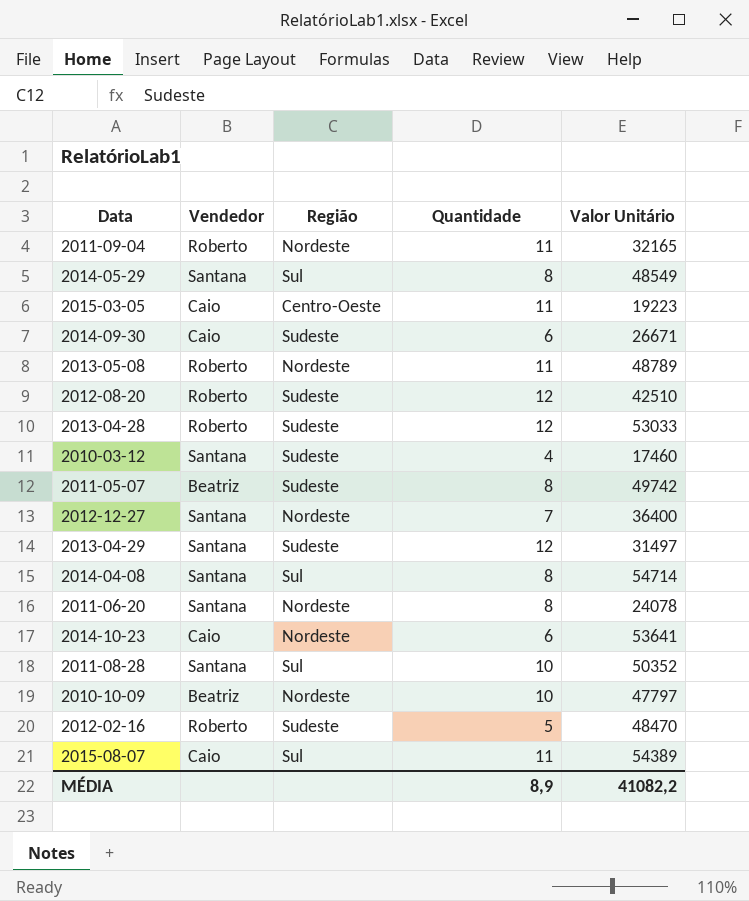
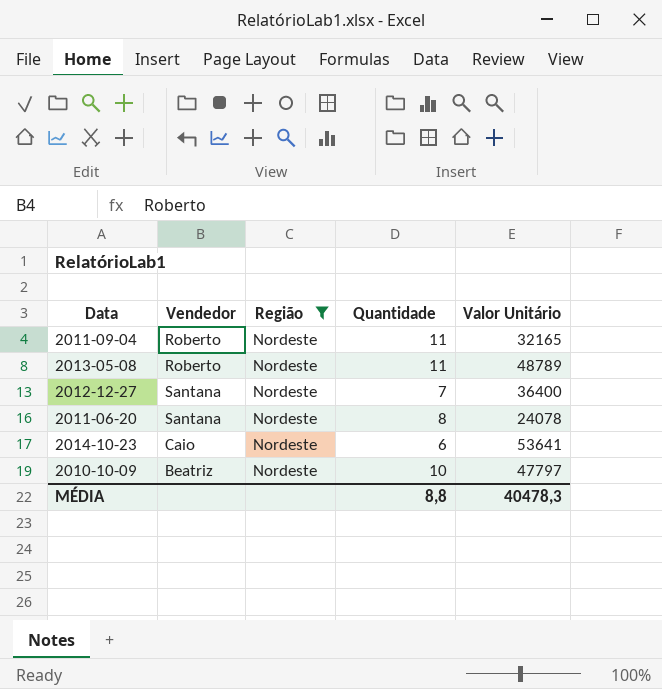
filter: none -> Região = Nordeste
MÉDIA | Quantidade: 8,9 -> 8,8
MÉDIA | Valor Unitário: 41082,2 -> 40478,3

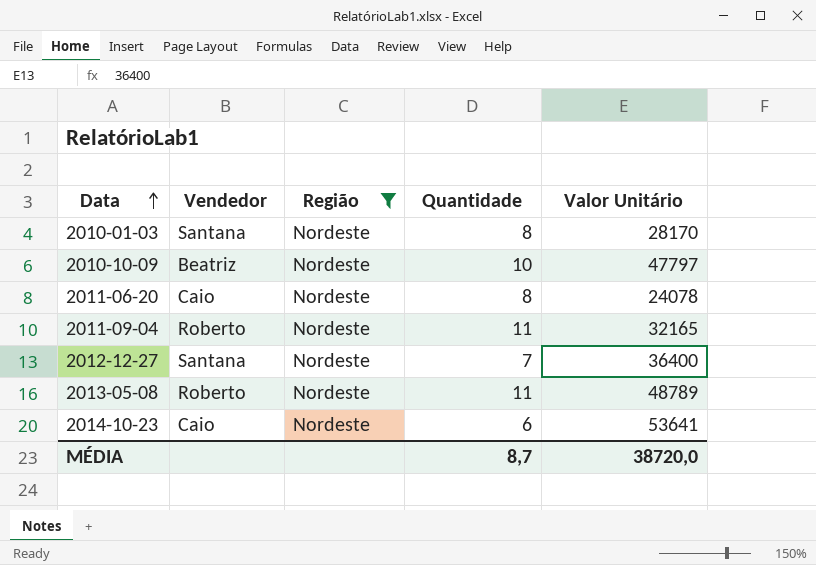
row order: none -> Data ascending
row 2010-01-03: none -> Santana | Nordeste | 8 | 28170
2011-06-20 | Vendedor: Santana -> Caio
MÉDIA | Quantidade: 8,8 -> 8,7
MÉDIA | Valor Unitário: 40478,3 -> 38720,0

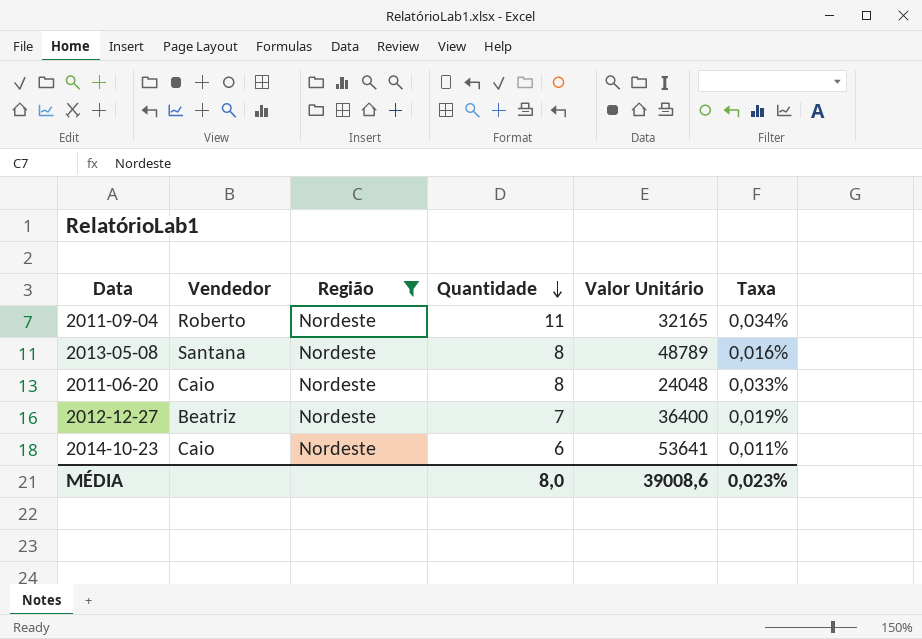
row order: Data ascending -> Quantidade descending
column Taxa | formula: none -> [Quantidade] / [Valor Unitário]
row 2010-01-03: Santana | Nordeste | 8 | 28170 -> none
row 2010-10-09: Beatriz | Nordeste | 10 | 47797 -> none
2013-05-08 | Vendedor: Roberto -> Santana
2013-05-08 | Quantidade: 11 -> 8
2011-06-20 | Valor Unitário: 24078 -> 24048
2012-12-27 | Vendedor: Santana -> Beatriz
MÉDIA | Quantidade: 8,7 -> 8,0
MÉDIA | Valor Unitário: 38720,0 -> 39008,6

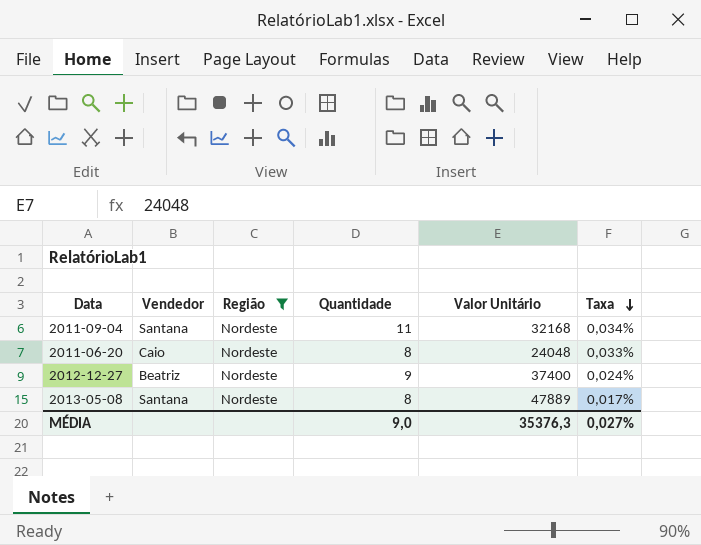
row order: Quantidade descending -> Taxa descending
row 2014-10-23: Caio | Nordeste | 6 | 53641 | 0,011% -> none
2011-09-04 | Vendedor: Roberto -> Santana
2011-09-04 | Valor Unitário: 32165 -> 32168
2012-12-27 | Quantidade: 7 -> 9
2012-12-27 | Valor Unitário: 36400 -> 37400
2012-12-27 | Taxa: 0,019% -> 0,024%
2013-05-08 | Valor Unitário: 48789 -> 47889
2013-05-08 | Taxa: 0,016% -> 0,017%
MÉDIA | Quantidade: 8,0 -> 9,0
MÉDIA | Valor Unitário: 39008,6 -> 35376,3
MÉDIA | Taxa: 0,023% -> 0,027%

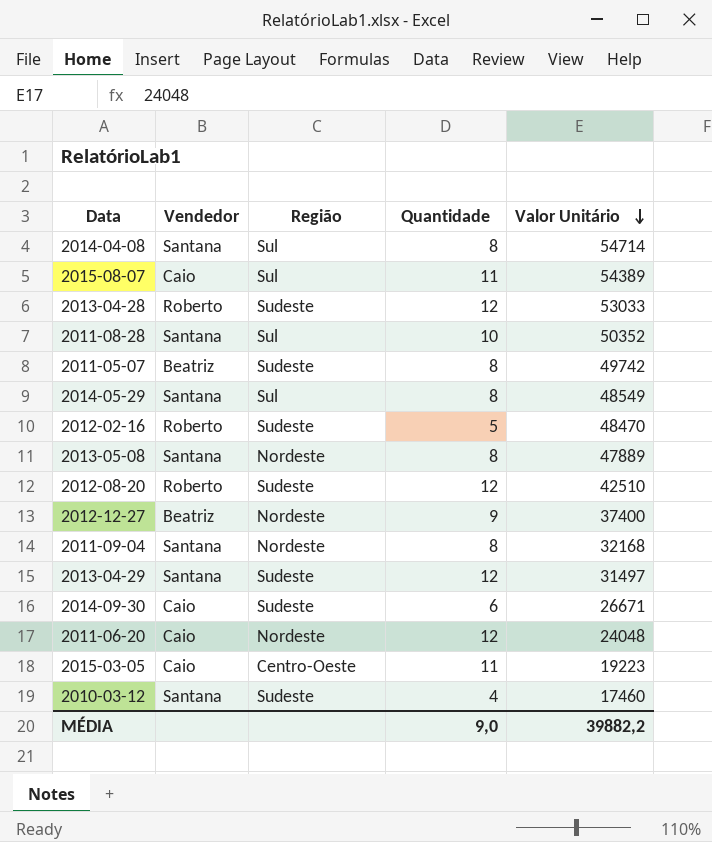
filter: Região = Nordeste -> none
row order: Taxa descending -> Valor Unitário descending
column Taxa | formula: [Quantidade] / [Valor Unitário] -> none
2011-09-04 | Quantidade: 11 -> 8
2011-06-20 | Quantidade: 8 -> 12
MÉDIA | Valor Unitário: 35376,3 -> 39882,2

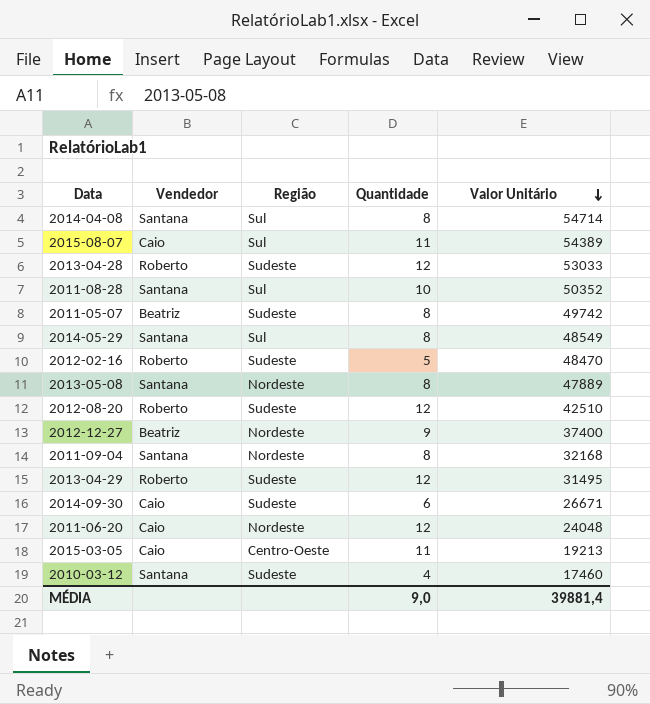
2013-04-29 | Vendedor: Santana -> Roberto
2013-04-29 | Valor Unitário: 31497 -> 31495
2015-03-05 | Valor Unitário: 19223 -> 19213
MÉDIA | Valor Unitário: 39882,2 -> 39881,4

